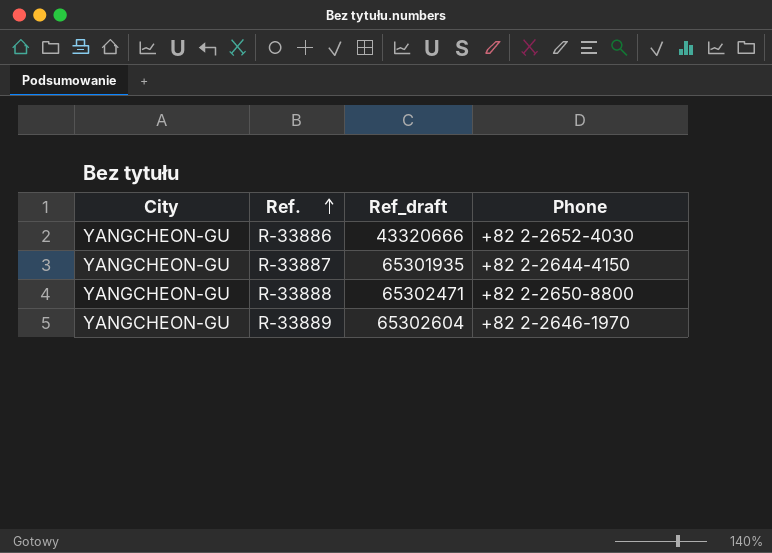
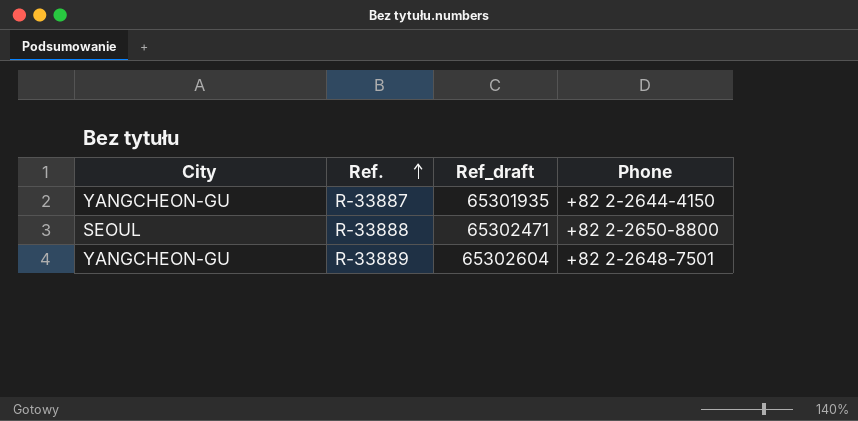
row R-33886: YANGCHEON-GU | 43320666 | +82 2-2652-4030 -> none
R-33888 | City: YANGCHEON-GU -> SEOUL
R-33889 | Phone: +82 2-2646-1970 -> +82 2-2648-7501

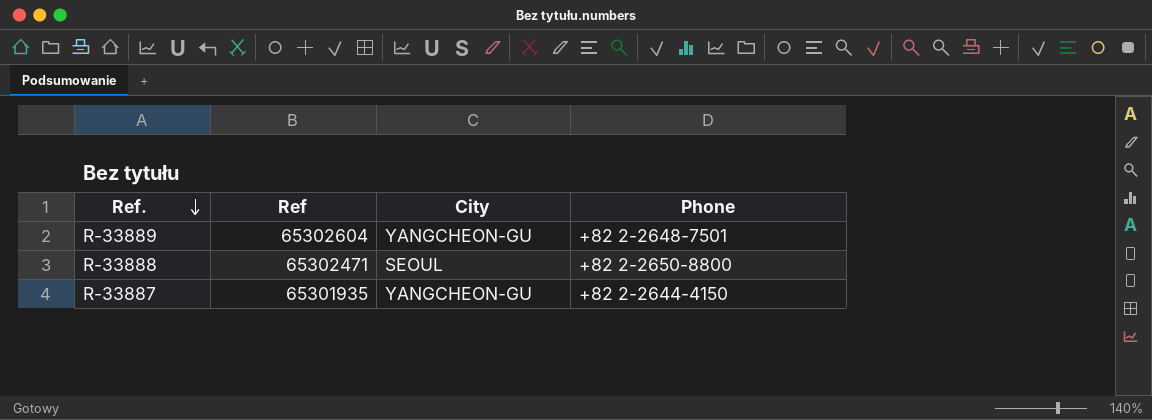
row order: Ref. ascending -> Ref. descending
column name: Ref_draft -> Ref
column City | position: 1 -> 3

